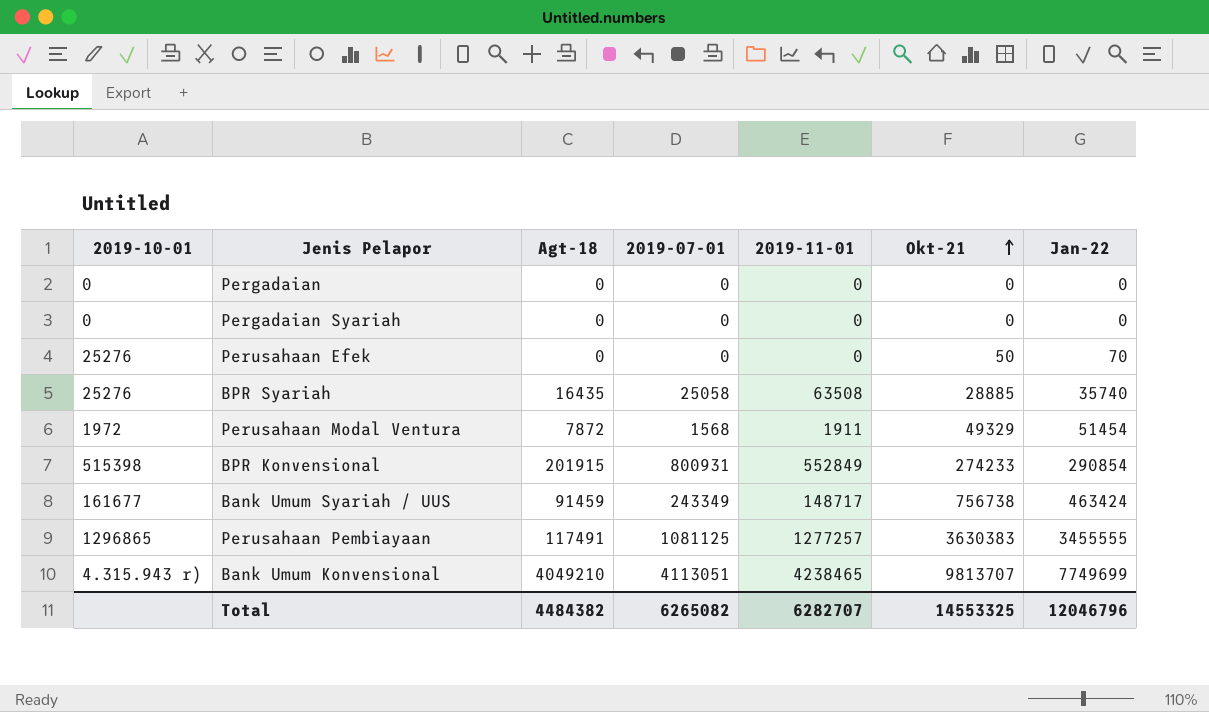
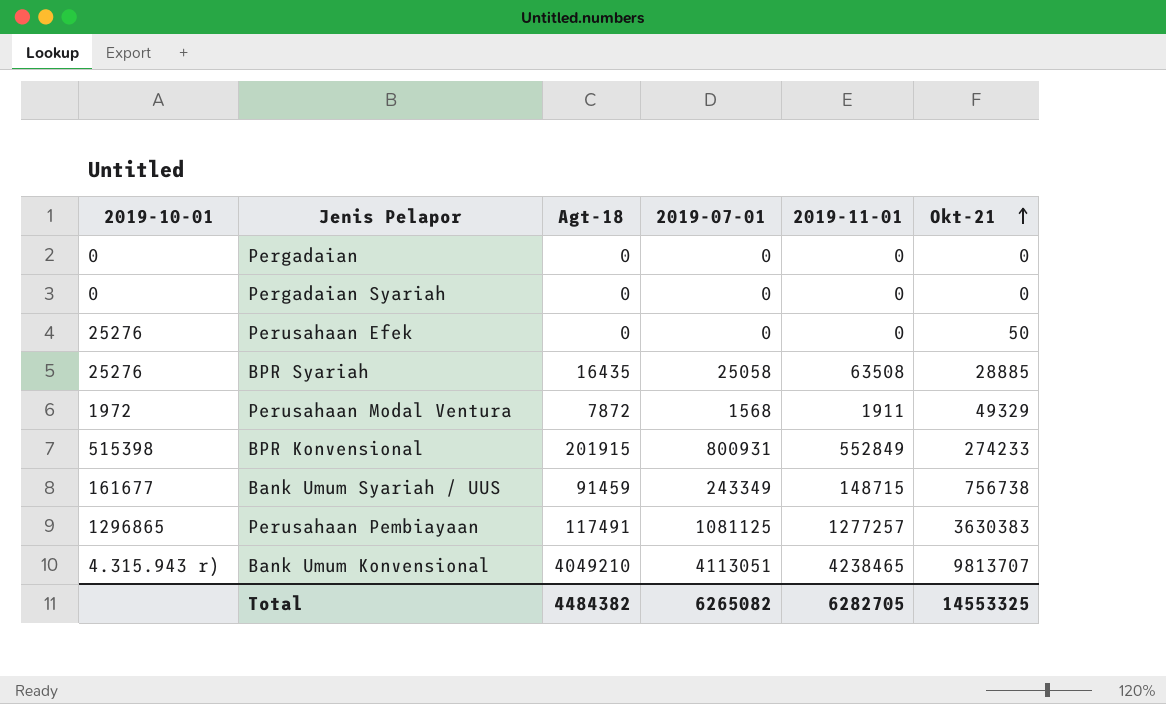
column Jan-22 | position: 7 -> none
Bank Umum Syariah / UUS | 2019-11-01: 148717 -> 148715
Total | 2019-11-01: 6282707 -> 6282705

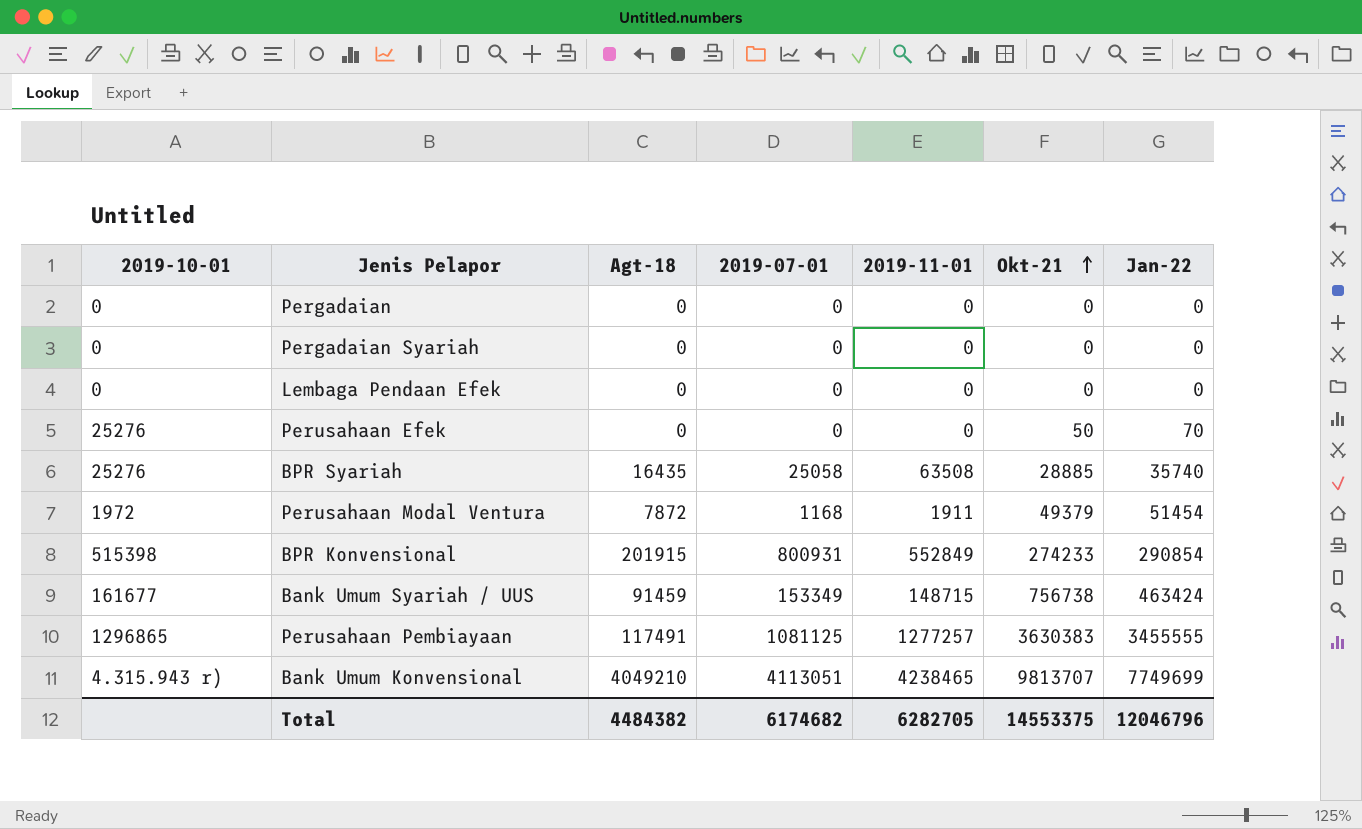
column Jan-22 | position: none -> 7
row Lembaga Pendaan Efek: none -> 0 | 0 | 0 | 0 | 0 | 0
Perusahaan Modal Ventura | 2019-07-01: 1568 -> 1168
Perusahaan Modal Ventura | Okt-21: 49329 -> 49379
Bank Umum Syariah / UUS | 2019-07-01: 243349 -> 153349
Total | 2019-07-01: 6265082 -> 6174682
Total | Okt-21: 14553325 -> 14553375

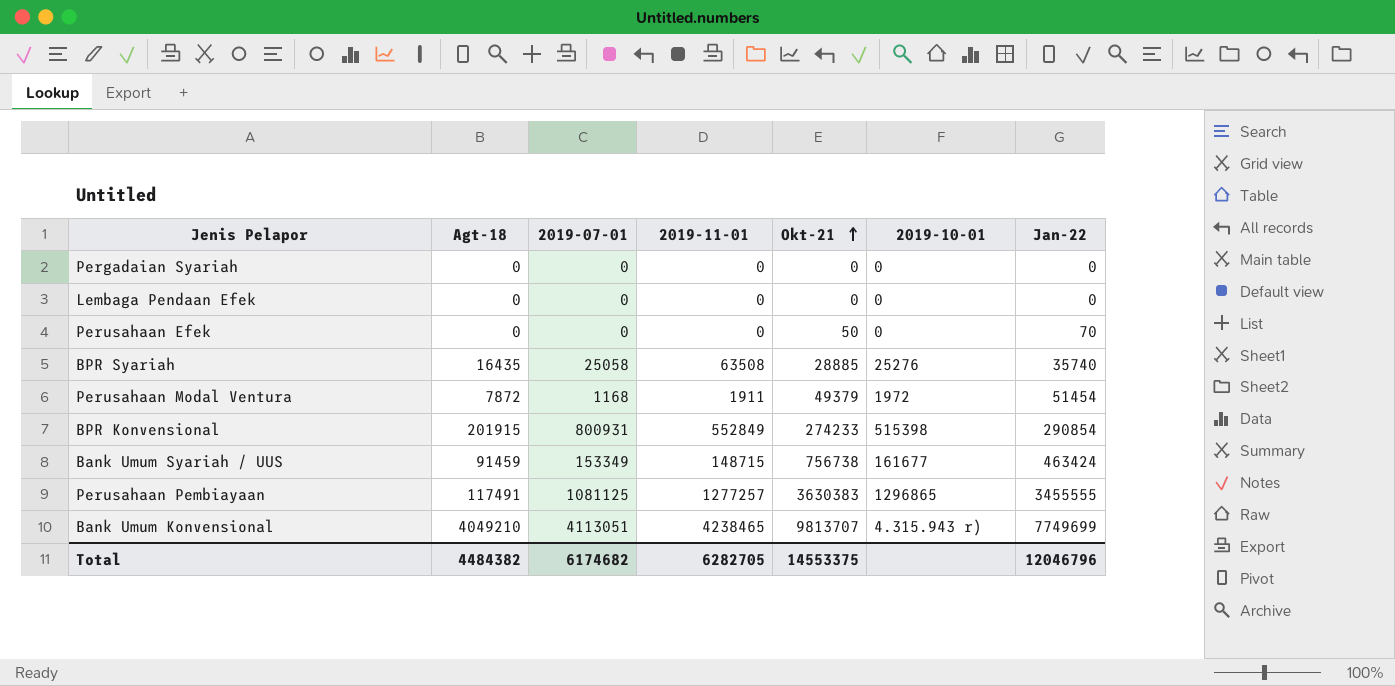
column 2019-10-01 | position: 1 -> 6
row Pergadaian: 0 | 0 | 0 | 0 | 0 | 0 -> none
Perusahaan Efek | 2019-10-01: 25276 -> 0

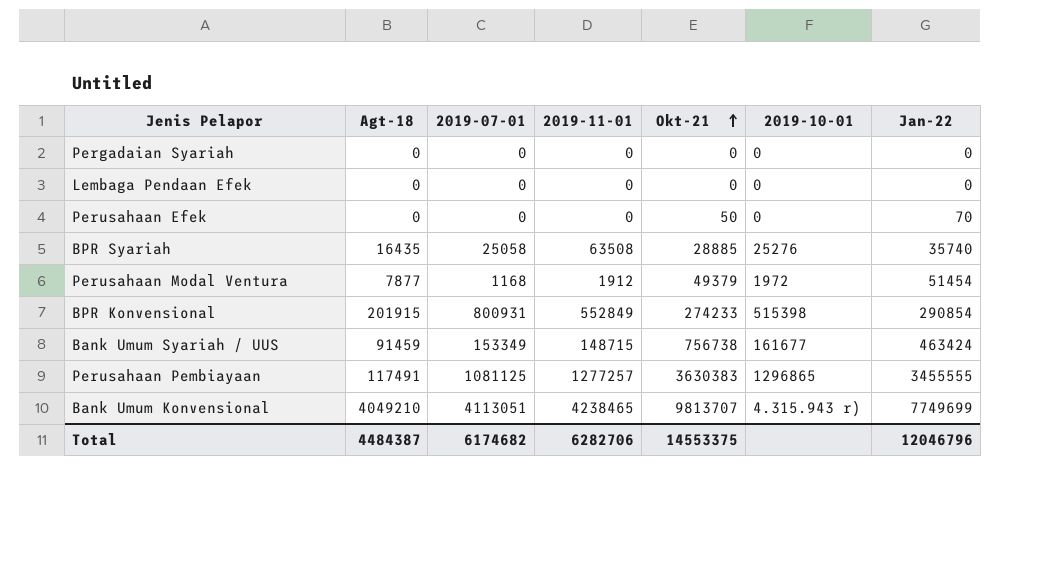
Perusahaan Modal Ventura | Agt-18: 7872 -> 7877
Perusahaan Modal Ventura | 2019-11-01: 1911 -> 1912
Total | Agt-18: 4484382 -> 4484387
Total | 2019-11-01: 6282705 -> 6282706

